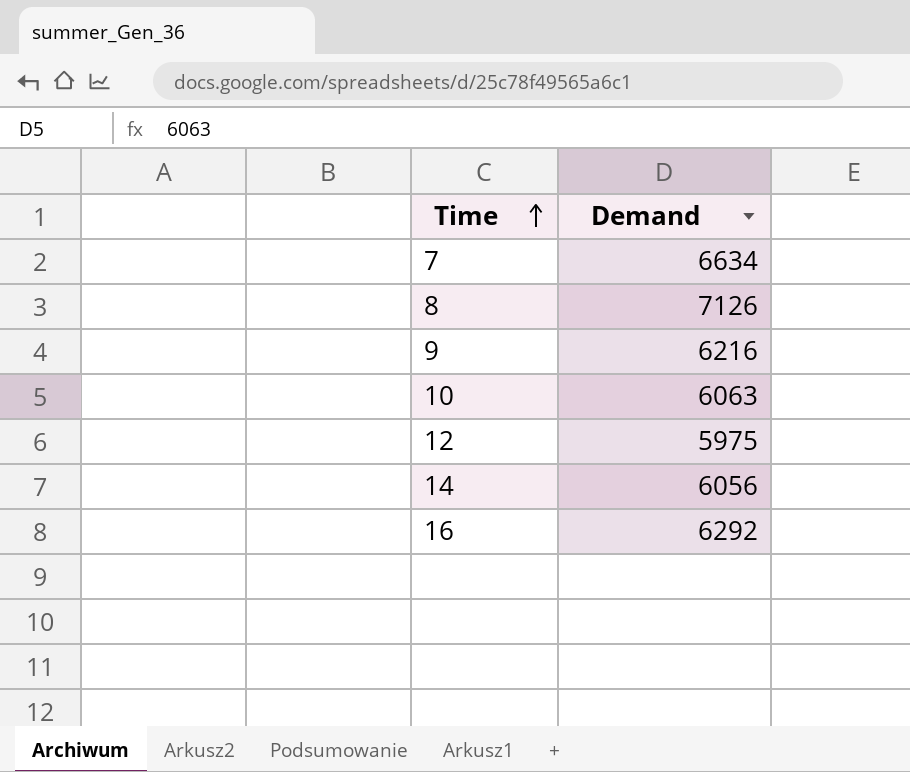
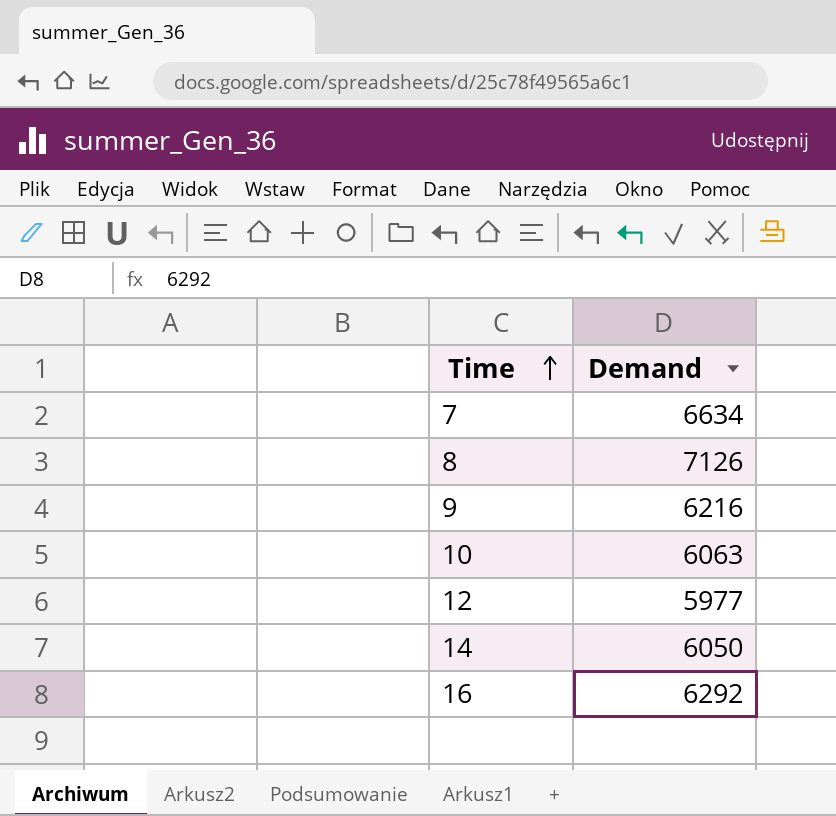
12 | Demand: 5975 -> 5977
14 | Demand: 6056 -> 6050

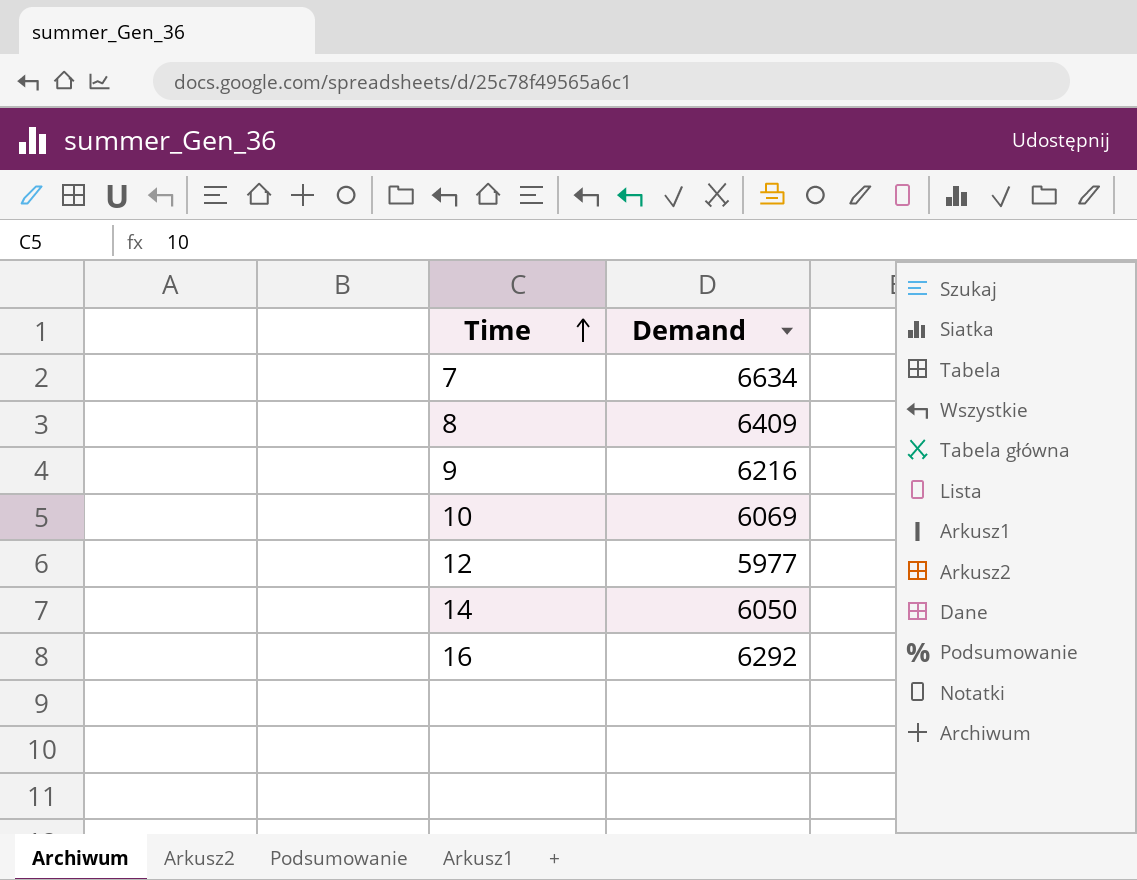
8 | Demand: 7126 -> 6409
10 | Demand: 6063 -> 6069

